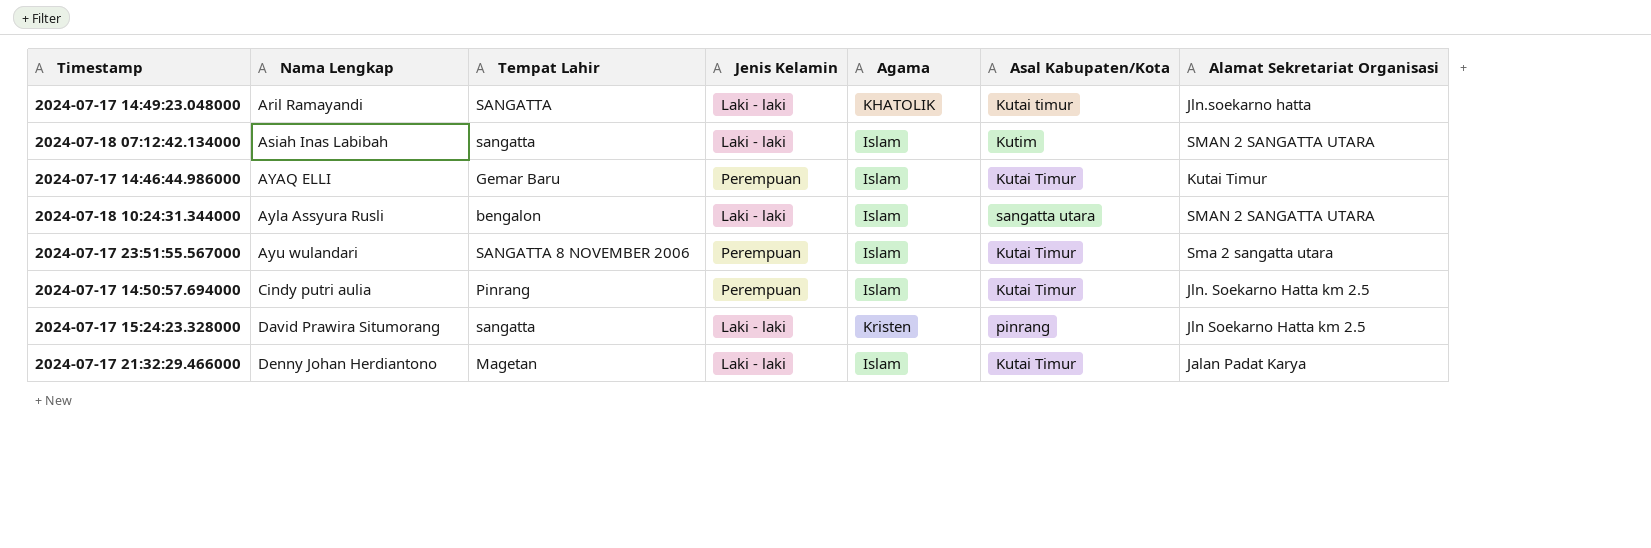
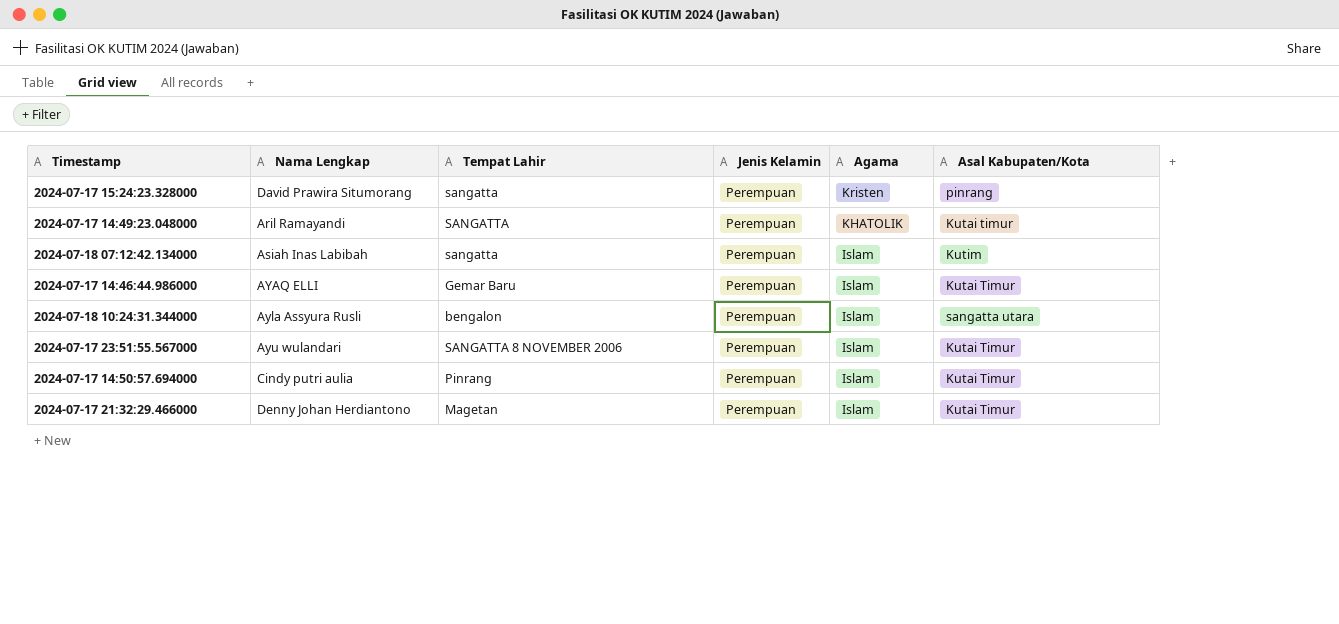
row order: Nama Lengkap ascending -> Agama descending
column Alamat Sekretariat Organisasi | position: 7 -> none
2024-07-17 15:24:23.328000 | Jenis Kelamin: Laki - laki -> Perempuan
2024-07-17 14:49:23.048000 | Jenis Kelamin: Laki - laki -> Perempuan
2024-07-18 07:12:42.134000 | Jenis Kelamin: Laki - laki -> Perempuan
2024-07-18 10:24:31.344000 | Jenis Kelamin: Laki - laki -> Perempuan
2024-07-17 21:32:29.466000 | Jenis Kelamin: Laki - laki -> Perempuan

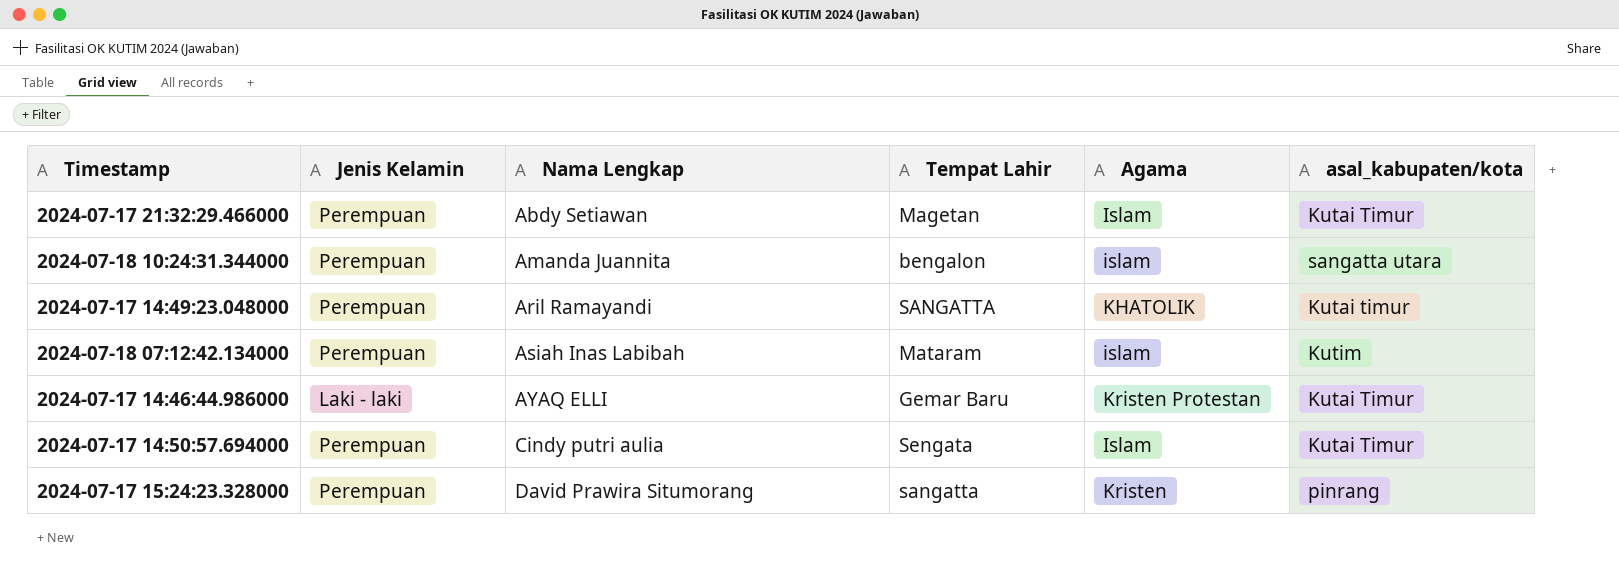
row order: Agama descending -> Nama Lengkap ascending
column Jenis Kelamin | position: 4 -> 2
column name: Asal Kabupaten/Kota -> asal_kabupaten/kota
row 2024-07-17 23:51:55.567000: Ayu wulandari | SANGATTA 8 NOVEMBER 2006 | Perempuan | Islam | Kutai Timur -> none
2024-07-17 21:32:29.466000 | Nama Lengkap: Denny Johan Herdiantono -> Abdy Setiawan
2024-07-18 10:24:31.344000 | Nama Lengkap: Ayla Assyura Rusli -> Amanda Juannita
2024-07-18 10:24:31.344000 | Agama: Islam -> islam
2024-07-18 07:12:42.134000 | Tempat Lahir: sangatta -> Mataram
2024-07-18 07:12:42.134000 | Agama: Islam -> islam
2024-07-17 14:46:44.986000 | Jenis Kelamin: Perempuan -> Laki - laki
2024-07-17 14:46:44.986000 | Agama: Islam -> Kristen Protestan
2024-07-17 14:50:57.694000 | Tempat Lahir: Pinrang -> Sengata

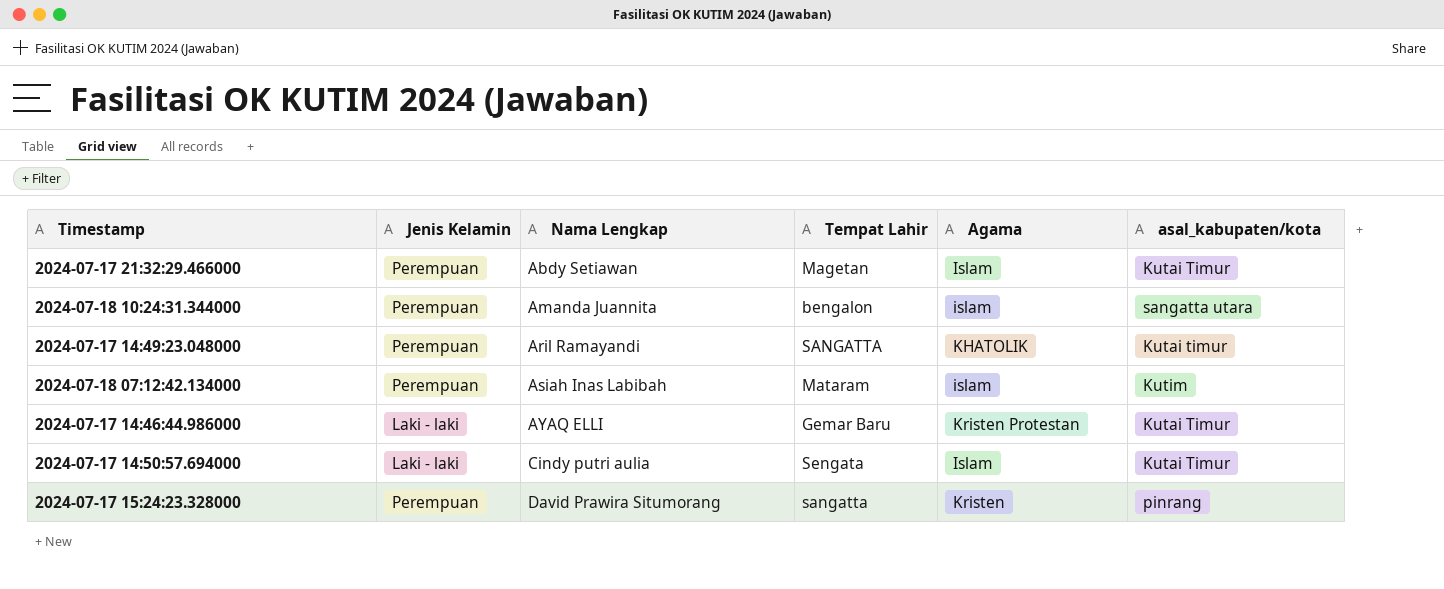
2024-07-17 14:50:57.694000 | Jenis Kelamin: Perempuan -> Laki - laki

